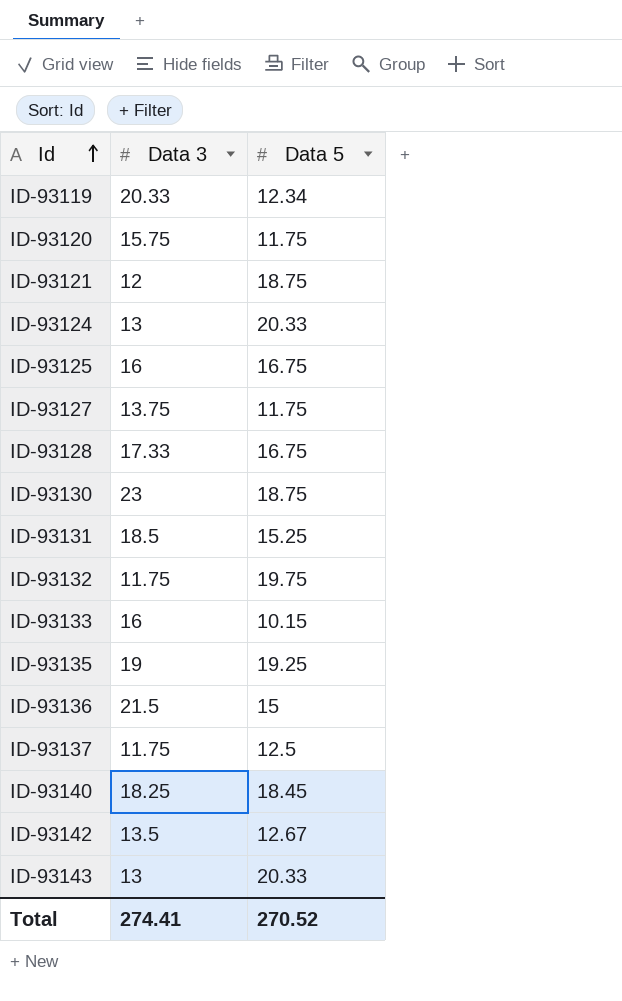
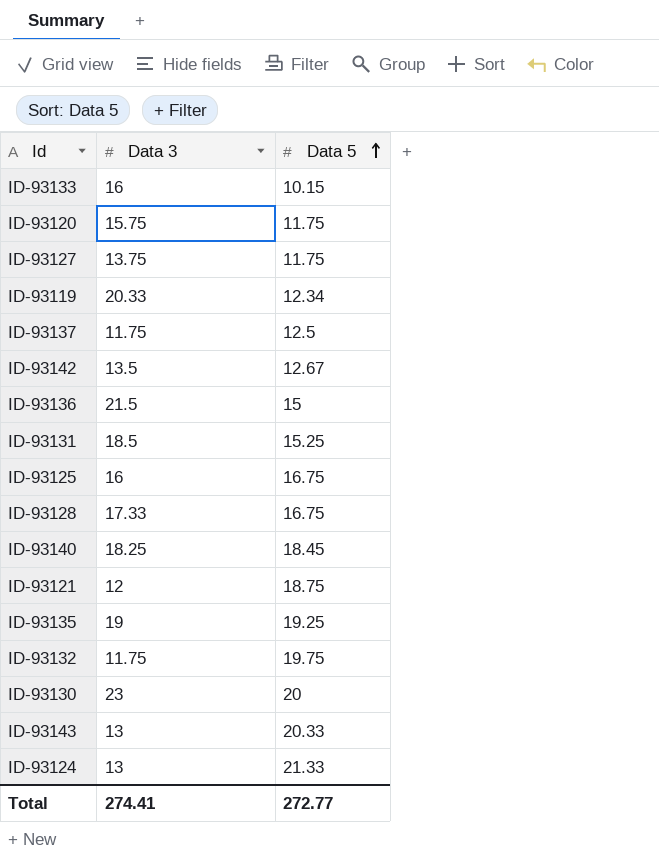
row order: Id ascending -> Data 5 ascending
ID-93130 | Data 5: 18.75 -> 20
ID-93124 | Data 5: 20.33 -> 21.33
Total | Data 5: 270.52 -> 272.77

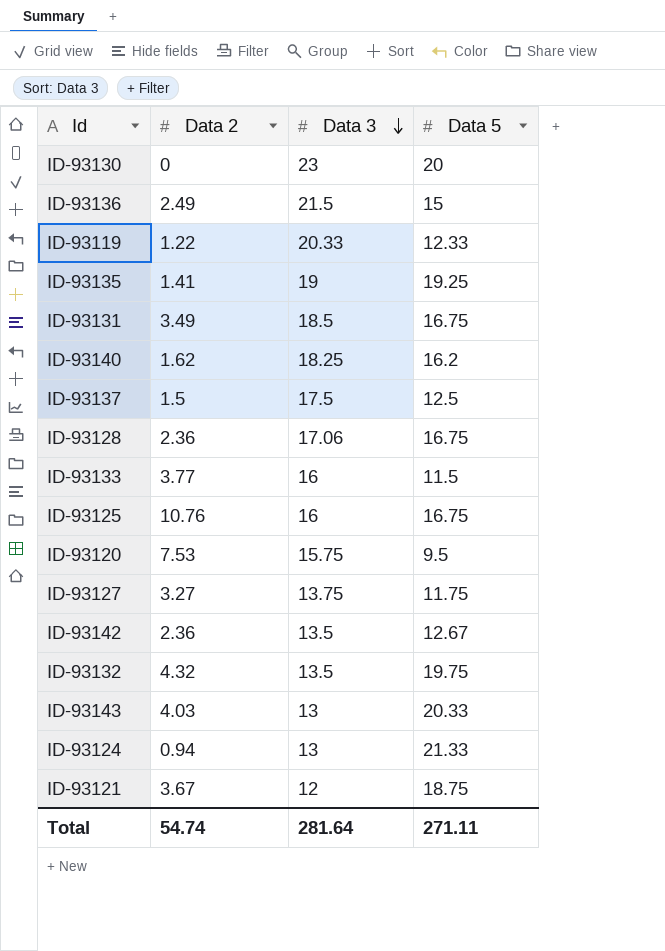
row order: Data 5 ascending -> Data 3 descending
column Data 2 | position: none -> 2
ID-93119 | Data 5: 12.34 -> 12.33
ID-93131 | Data 5: 15.25 -> 16.75
ID-93140 | Data 5: 18.45 -> 16.2
ID-93137 | Data 3: 11.75 -> 17.5
ID-93128 | Data 3: 17.33 -> 17.06
ID-93133 | Data 5: 10.15 -> 11.5
ID-93120 | Data 5: 11.75 -> 9.5
ID-93132 | Data 3: 11.75 -> 13.5
Total | Data 3: 274.41 -> 281.64
Total | Data 5: 272.77 -> 271.11

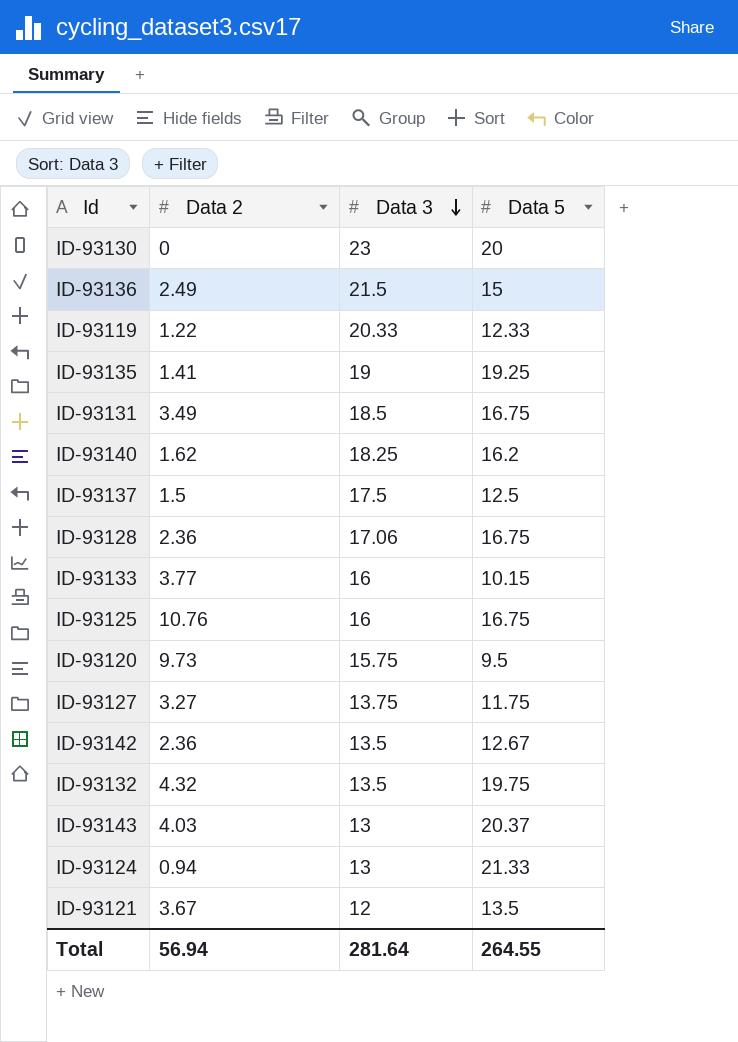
ID-93133 | Data 5: 11.5 -> 10.15
ID-93120 | Data 2: 7.53 -> 9.73
ID-93143 | Data 5: 20.33 -> 20.37
ID-93121 | Data 5: 18.75 -> 13.5
Total | Data 2: 54.74 -> 56.94
Total | Data 5: 271.11 -> 264.55

